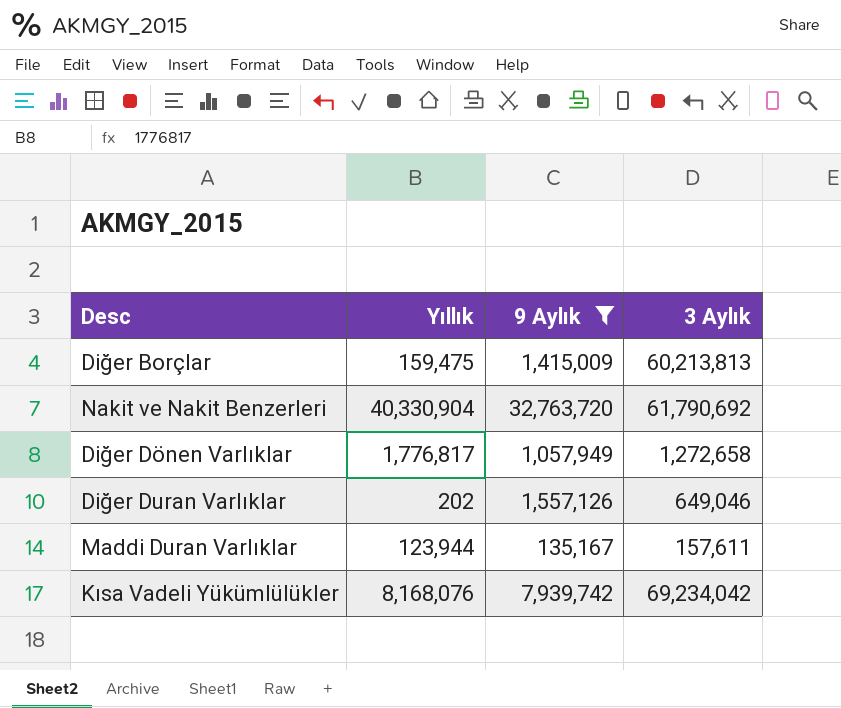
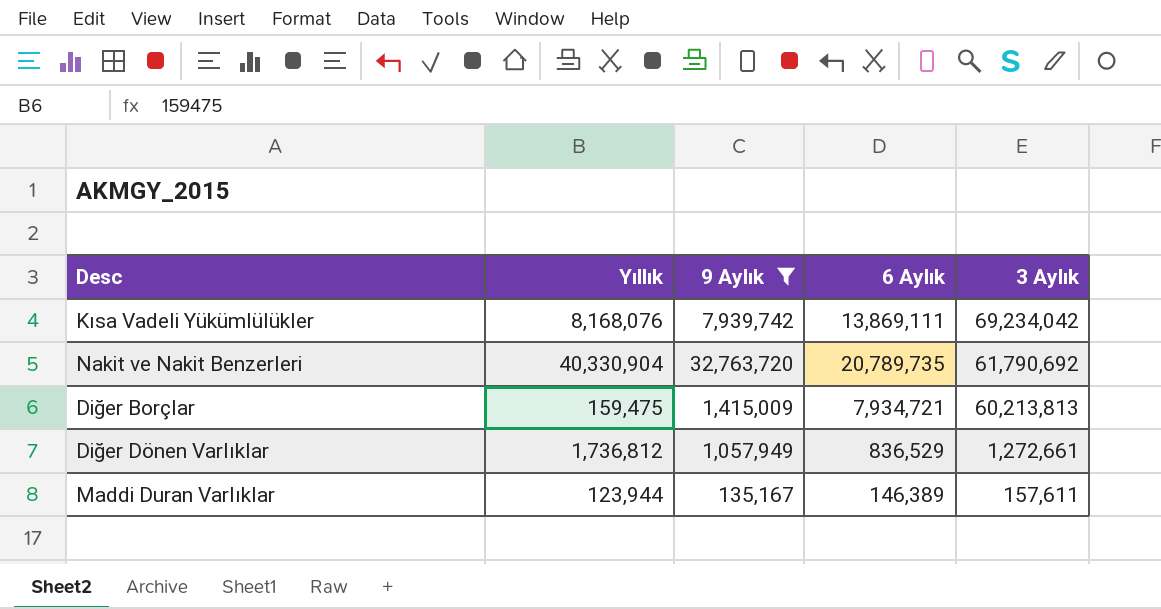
row order: none -> 3 Aylık descending
column 6 Aylık | position: none -> 4
row Diğer Duran Varlıklar: 202 | 1,557,126 | 649,046 -> none
Diğer Dönen Varlıklar | Yıllık: 1,776,817 -> 1,736,812
Diğer Dönen Varlıklar | 3 Aylık: 1,272,658 -> 1,272,661

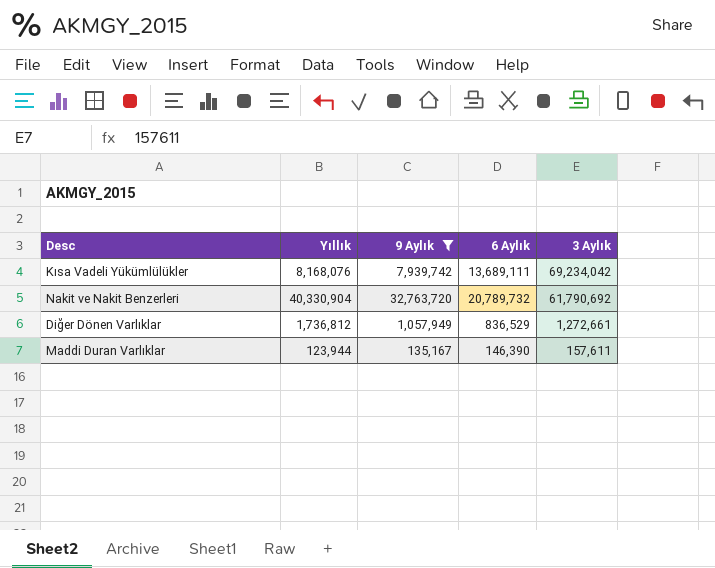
row Diğer Borçlar: 159,475 | 1,415,009 | 7,934,721 | 60,213,813 -> none
Kısa Vadeli Yükümlülükler | 6 Aylık: 13,869,111 -> 13,689,111
Nakit ve Nakit Benzerleri | 6 Aylık: 20,789,735 -> 20,789,732
Maddi Duran Varlıklar | 6 Aylık: 146,389 -> 146,390

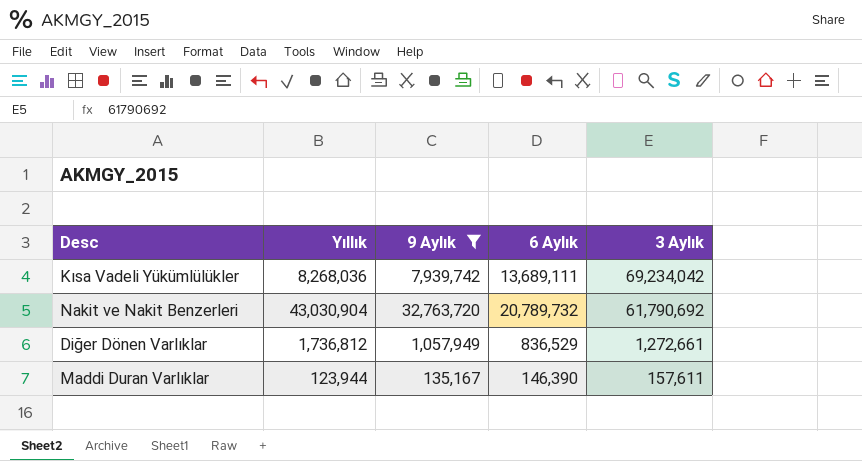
Kısa Vadeli Yükümlülükler | Yıllık: 8,168,076 -> 8,268,036
Nakit ve Nakit Benzerleri | Yıllık: 40,330,904 -> 43,030,904

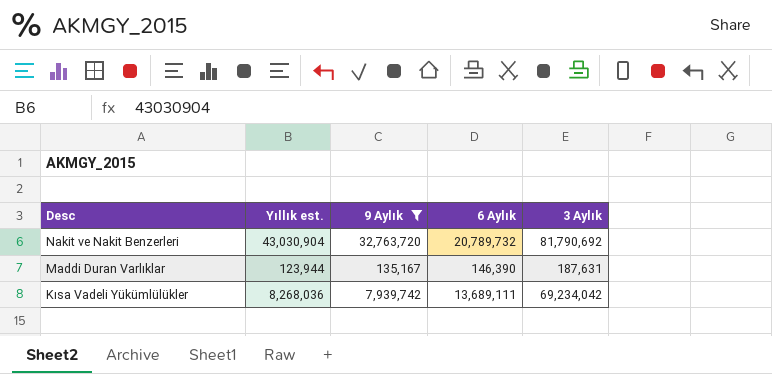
row order: 3 Aylık descending -> Desc descending
column name: Yıllık -> Yıllık est.
row Diğer Dönen Varlıklar: 1,736,812 | 1,057,949 | 836,529 | 1,272,661 -> none
Nakit ve Nakit Benzerleri | 3 Aylık: 61,790,692 -> 81,790,692
Maddi Duran Varlıklar | 3 Aylık: 157,611 -> 187,631

